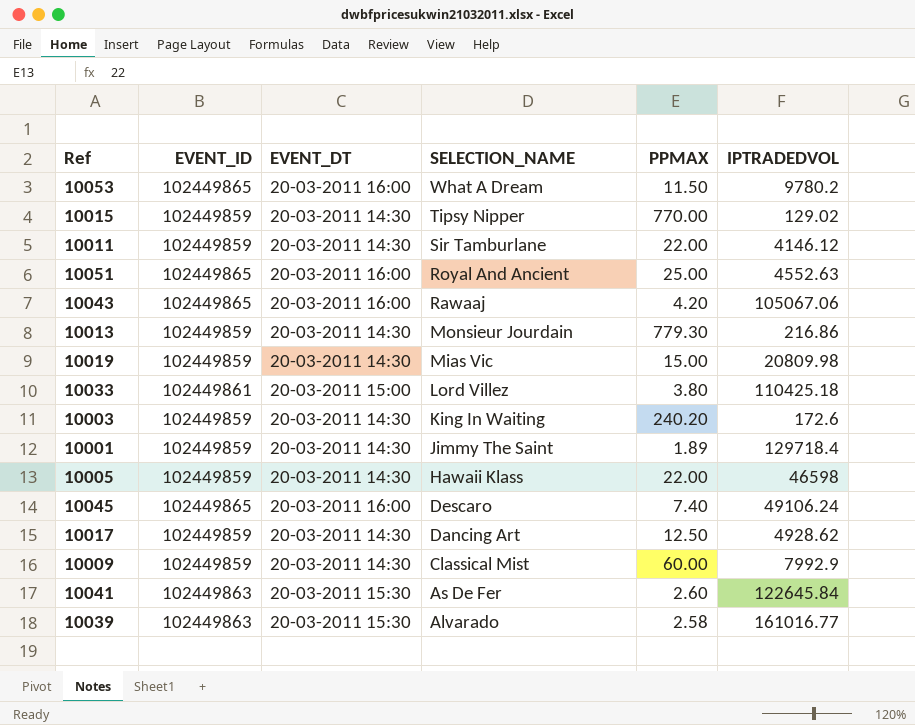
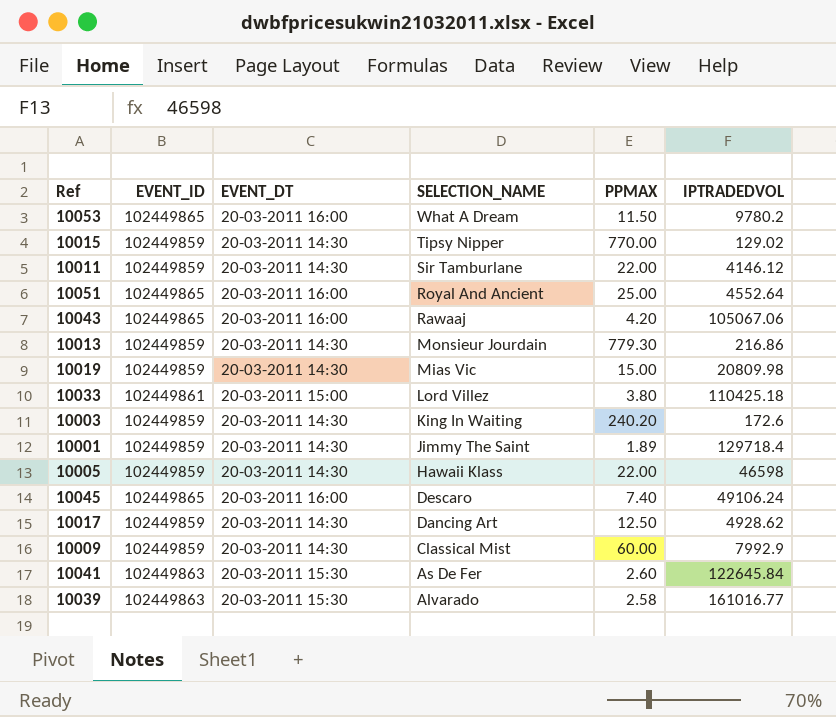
10051 | IPTRADEDVOL: 4552.63 -> 4552.64

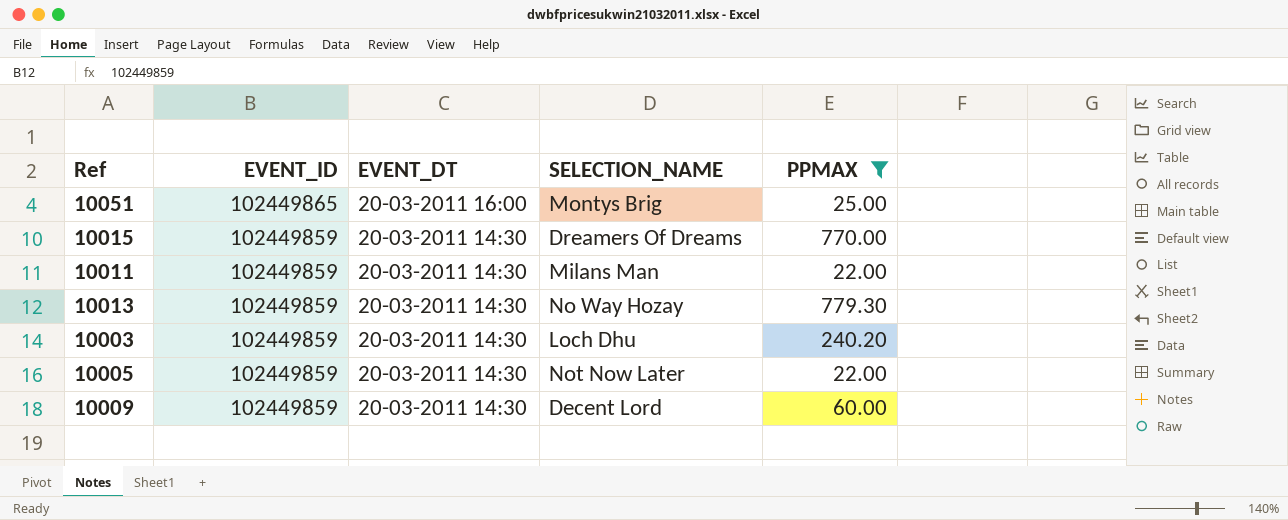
filter: none -> PPMAX >= 22.00
row order: SELECTION_NAME descending -> EVENT_ID descending
column IPTRADEDVOL | position: 6 -> none
10051 | SELECTION_NAME: Royal And Ancient -> Montys Brig
10015 | SELECTION_NAME: Tipsy Nipper -> Dreamers Of Dreams
10011 | SELECTION_NAME: Sir Tamburlane -> Milans Man
10013 | SELECTION_NAME: Monsieur Jourdain -> No Way Hozay
10003 | SELECTION_NAME: King In Waiting -> Loch Dhu
10005 | SELECTION_NAME: Hawaii Klass -> Not Now Later
10009 | SELECTION_NAME: Classical Mist -> Decent Lord

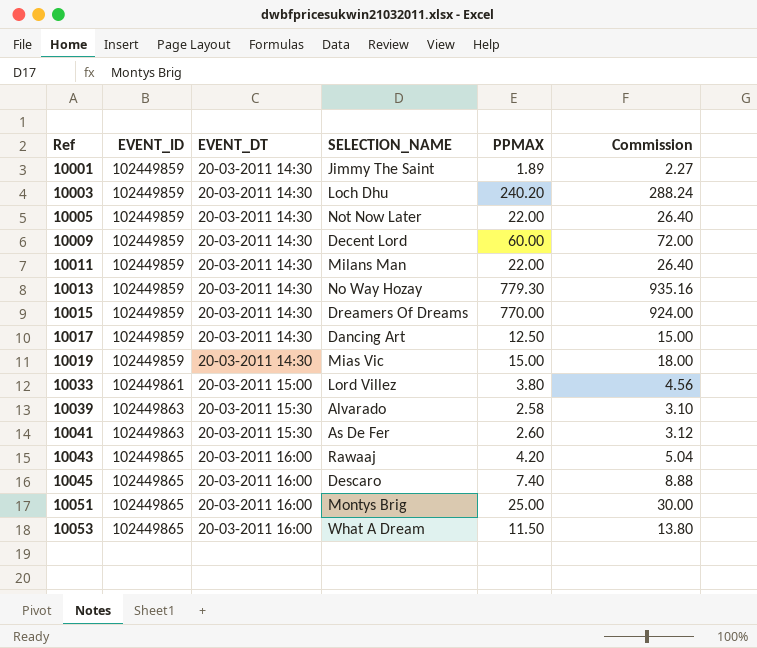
filter: PPMAX >= 22.00 -> none
row order: EVENT_ID descending -> Ref ascending
column Commission | formula: none -> [PPMAX] * 1.2

